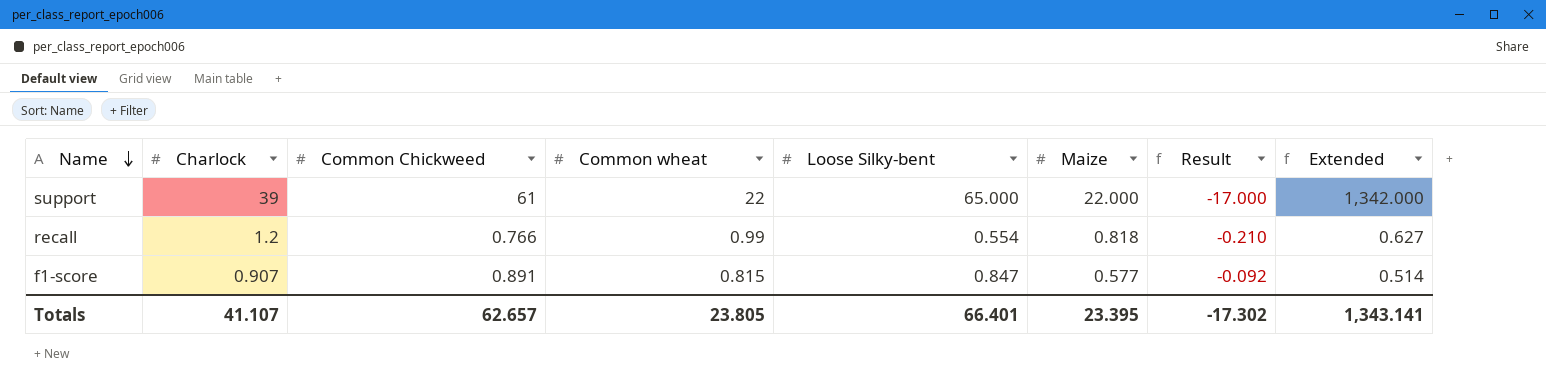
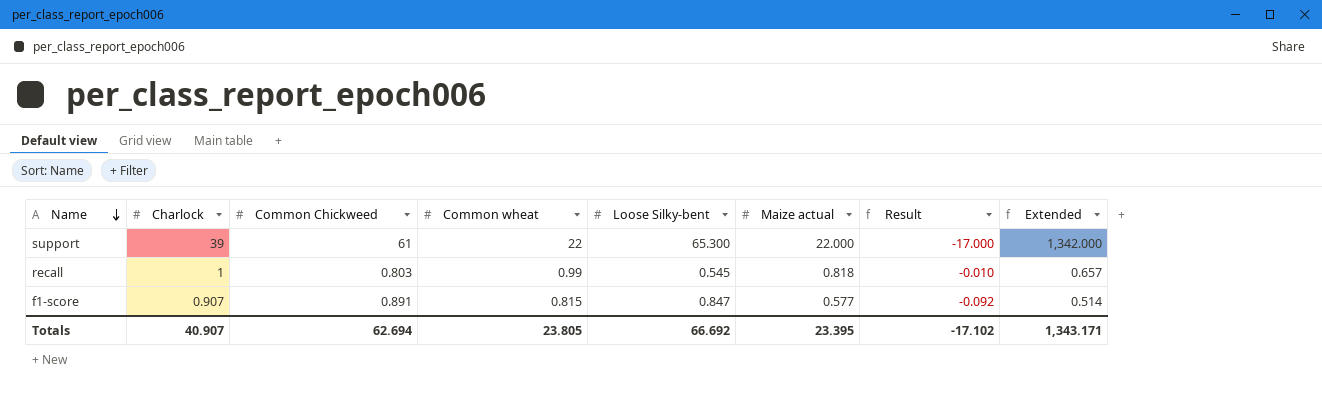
column name: Maize -> Maize actual
support | Loose Silky-bent: 65.000 -> 65.300
recall | Charlock: 1.2 -> 1
recall | Common Chickweed: 0.766 -> 0.803
recall | Loose Silky-bent: 0.554 -> 0.545
recall | Result: -0.210 -> -0.010
recall | Extended: 0.627 -> 0.657
Totals | Charlock: 41.107 -> 40.907
Totals | Common Chickweed: 62.657 -> 62.694
Totals | Loose Silky-bent: 66.401 -> 66.692
Totals | Result: -17.302 -> -17.102
Totals | Extended: 1,343.141 -> 1,343.171

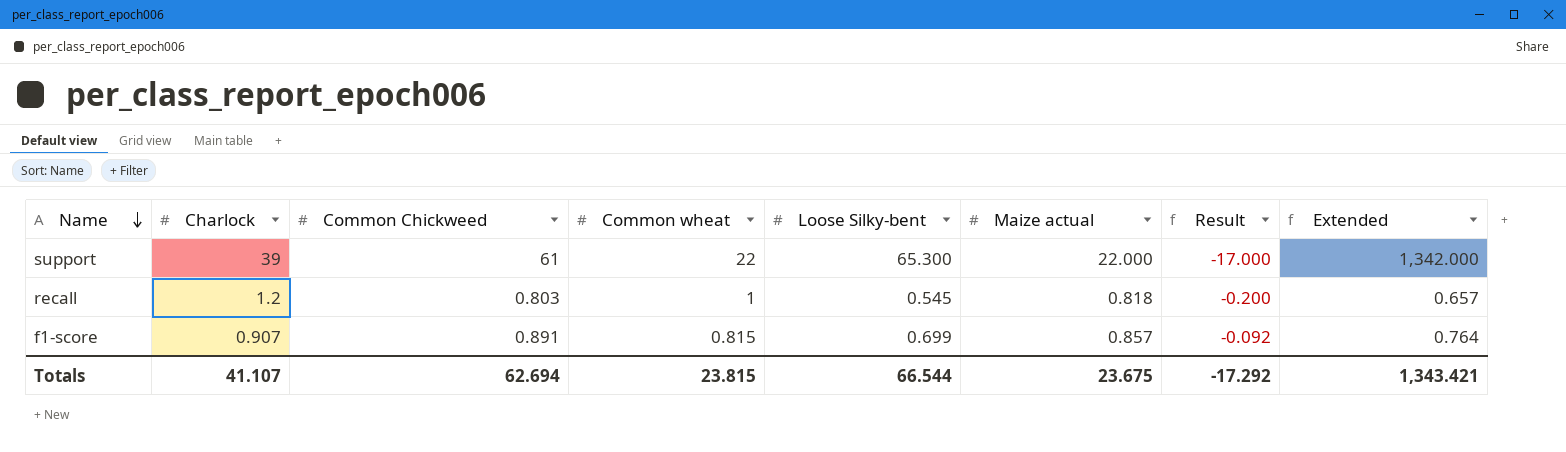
recall | Charlock: 1 -> 1.2
recall | Common wheat: 0.99 -> 1
recall | Result: -0.010 -> -0.200
f1-score | Loose Silky-bent: 0.847 -> 0.699
f1-score | Maize actual: 0.577 -> 0.857
f1-score | Extended: 0.514 -> 0.764
Totals | Charlock: 40.907 -> 41.107
Totals | Common wheat: 23.805 -> 23.815
Totals | Loose Silky-bent: 66.692 -> 66.544
Totals | Maize actual: 23.395 -> 23.675
Totals | Result: -17.102 -> -17.292
Totals | Extended: 1,343.171 -> 1,343.421

